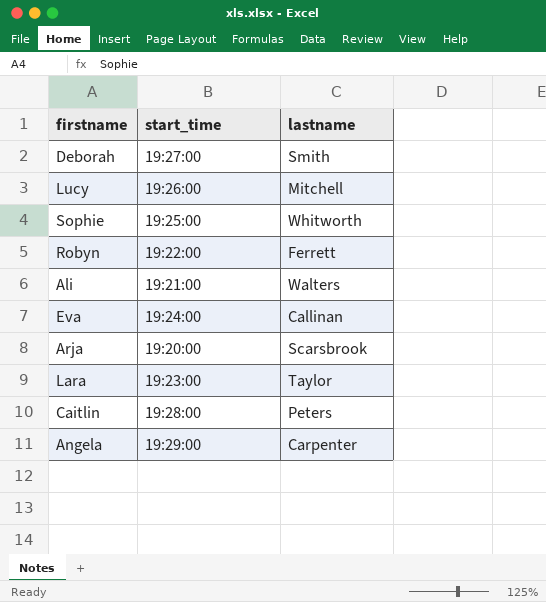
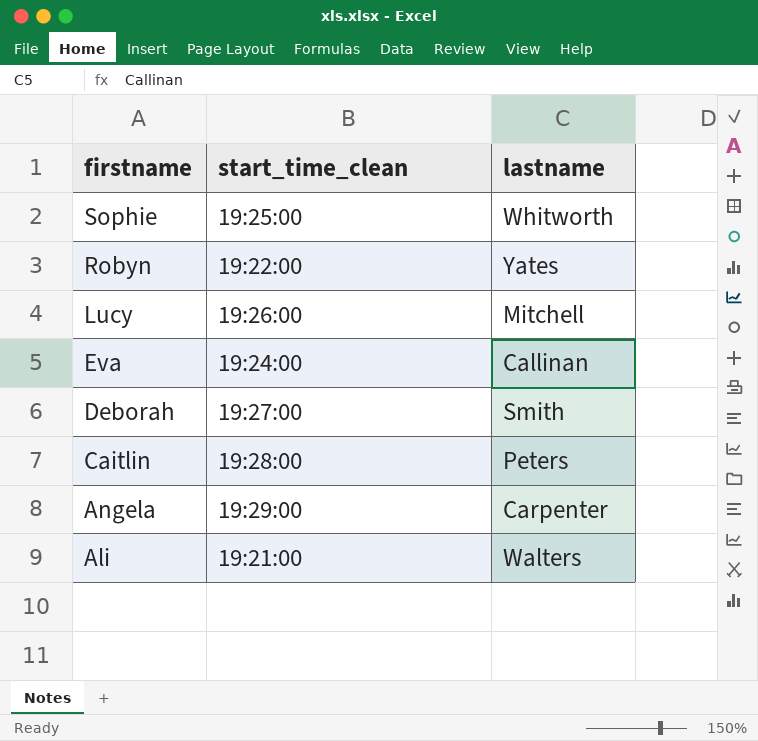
row order: none -> firstname descending
column name: start_time -> start_time_clean
row Arja: 19:20:00 | Scarsbrook -> none
row Lara: 19:23:00 | Taylor -> none
Robyn | lastname: Ferrett -> Yates

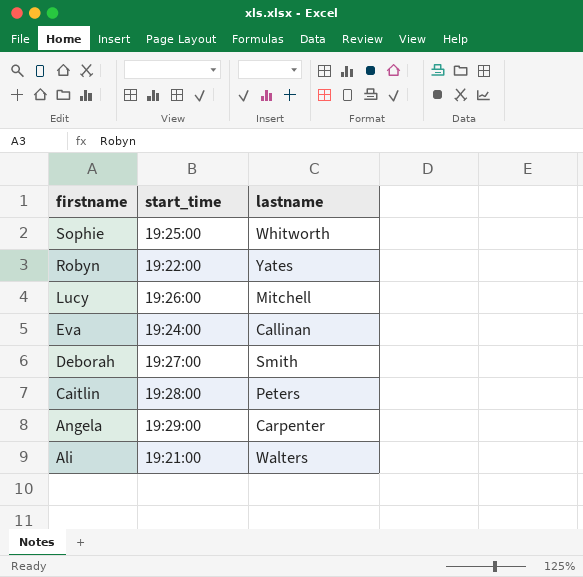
column name: start_time_clean -> start_time

